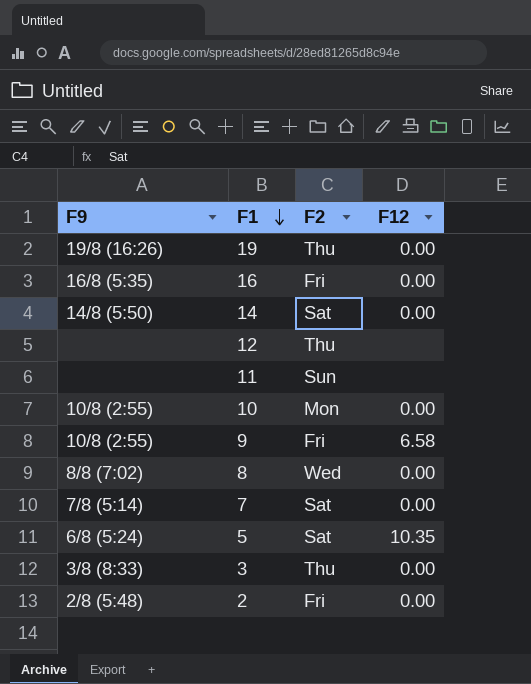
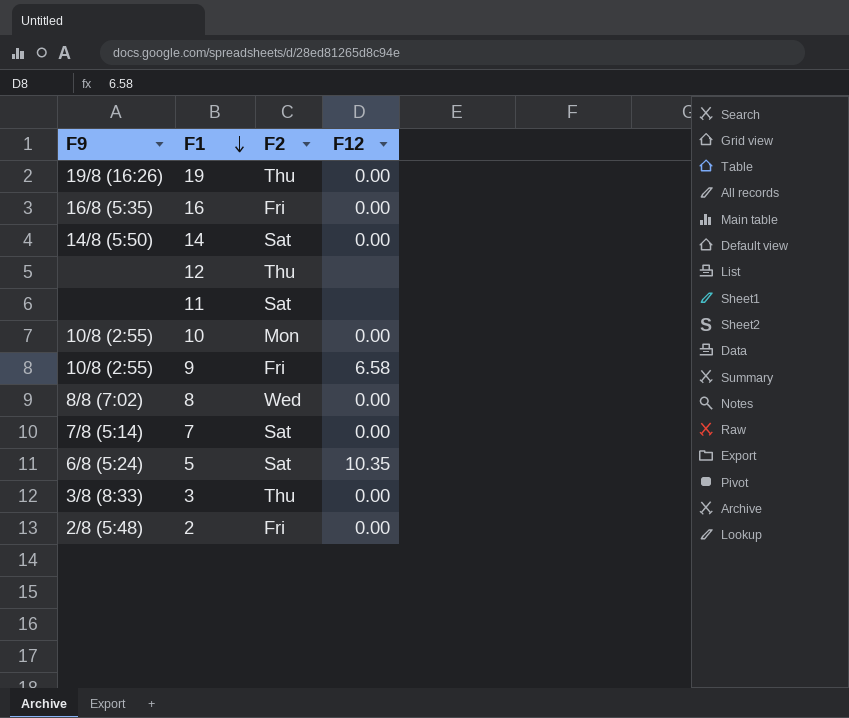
11 | F2: Sun -> Sat

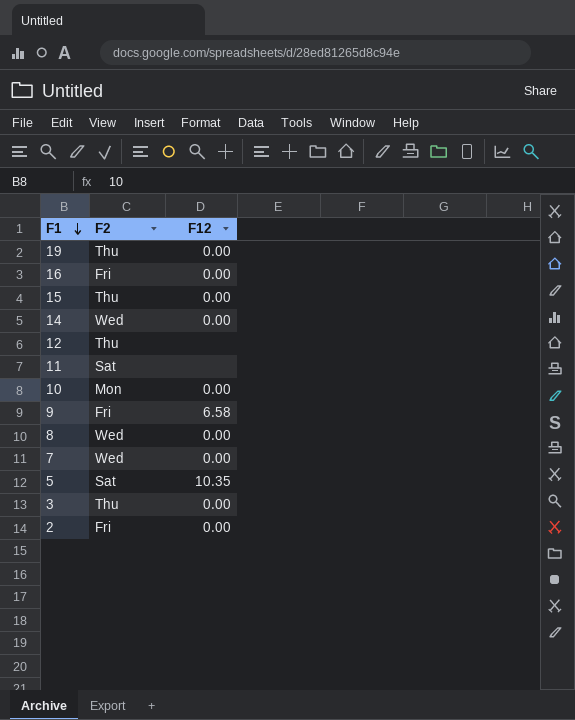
column F9 | position: 1 -> none
row 15: none -> Thu | 0.00
14 | F2: Sat -> Wed
7 | F2: Sat -> Wed

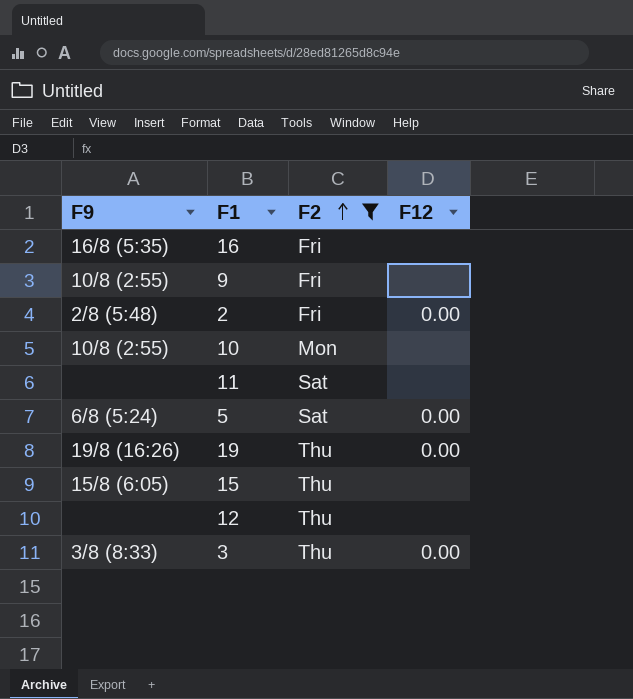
filter: none -> F2 != Wed
row order: F1 descending -> F2 ascending
column F9 | position: none -> 1
16 | F12: 0.00 -> none
9 | F12: 6.58 -> none
10 | F12: 0.00 -> none
5 | F12: 10.35 -> 0.00
15 | F12: 0.00 -> none

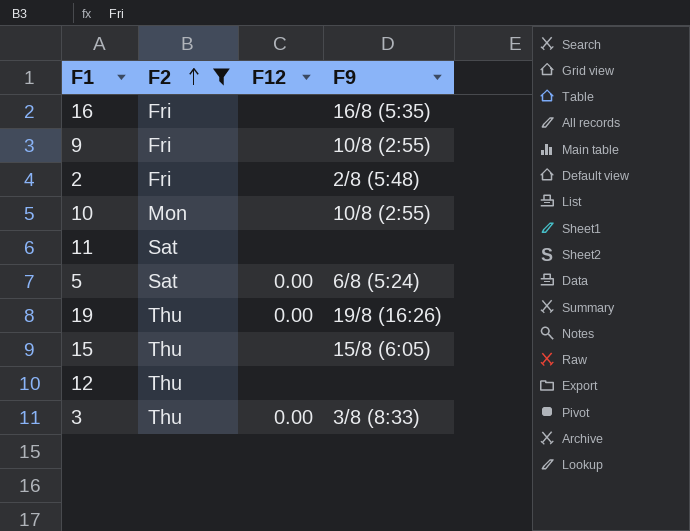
column F9 | position: 1 -> 4
2 | F12: 0.00 -> none

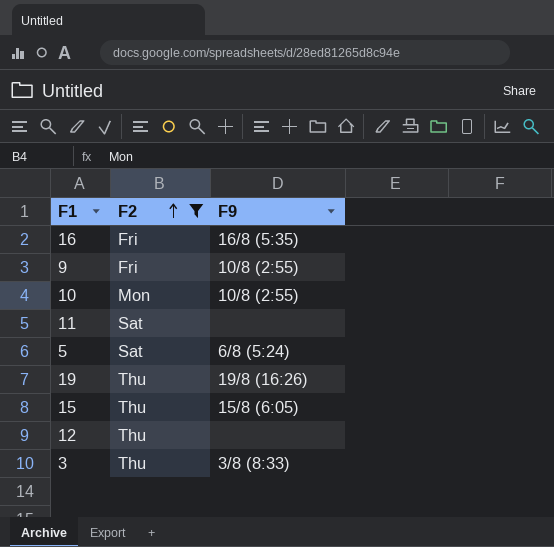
column F12 | position: 3 -> none
row 2: Fri | none | 2/8 (5:48) -> none

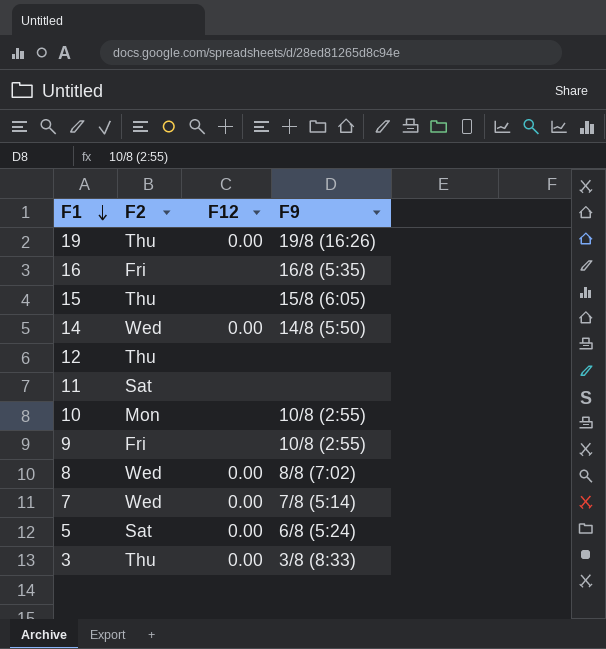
filter: F2 != Wed -> none
row order: F2 ascending -> F1 descending
column F12 | position: none -> 3

